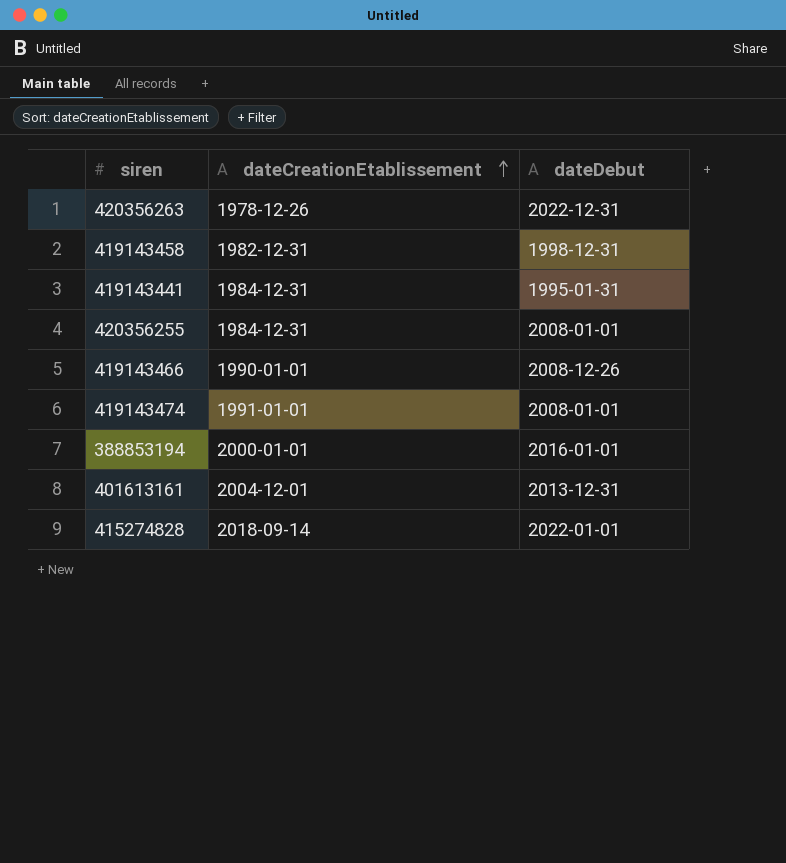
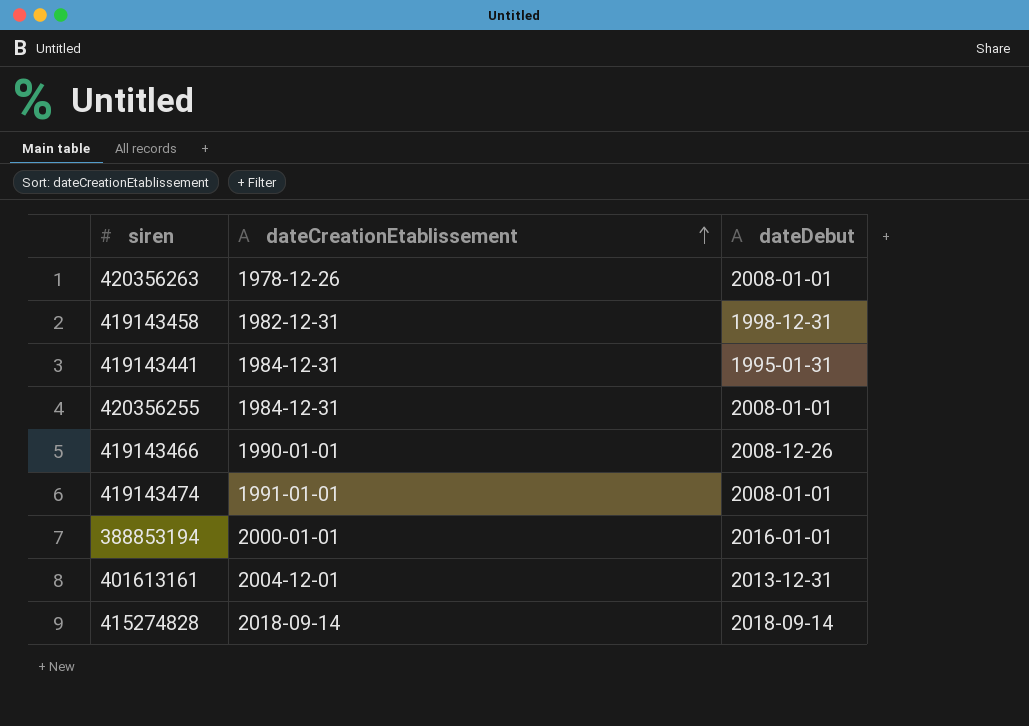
420356263 | dateDebut: 2022-12-31 -> 2008-01-01
415274828 | dateDebut: 2022-01-01 -> 2018-09-14

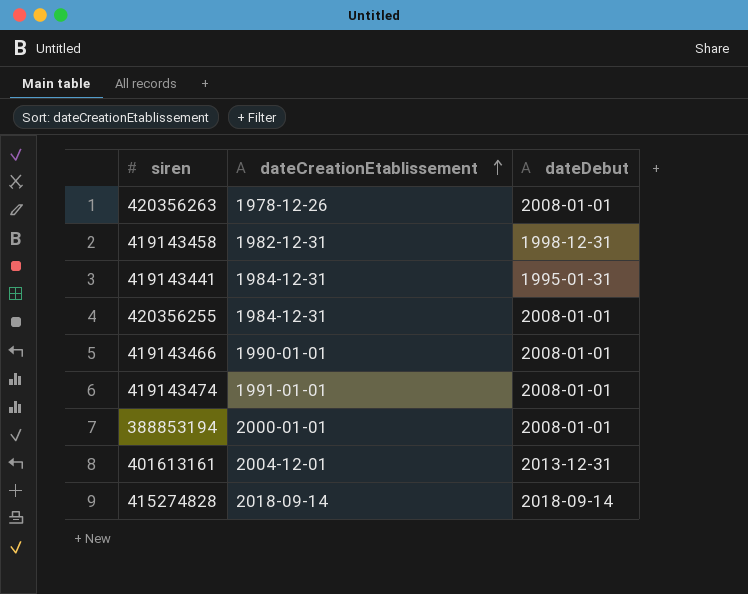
419143466 | dateDebut: 2008-12-26 -> 2008-01-01
388853194 | dateDebut: 2016-01-01 -> 2008-01-01

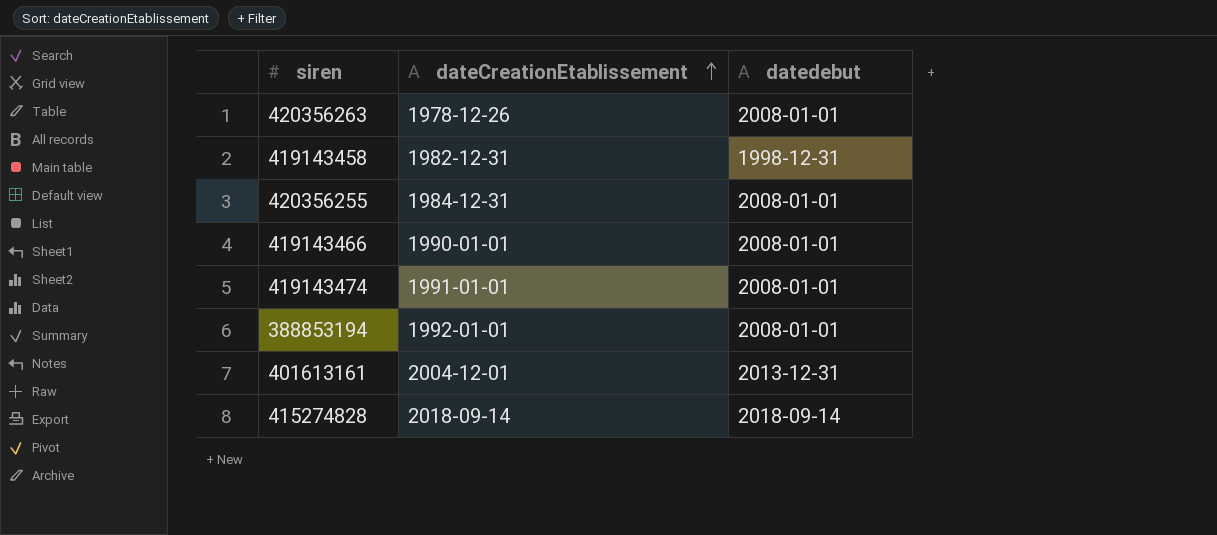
column name: dateDebut -> datedebut
row 419143441: 1984-12-31 | 1995-01-31 -> none
388853194 | dateCreationEtablissement: 2000-01-01 -> 1992-01-01

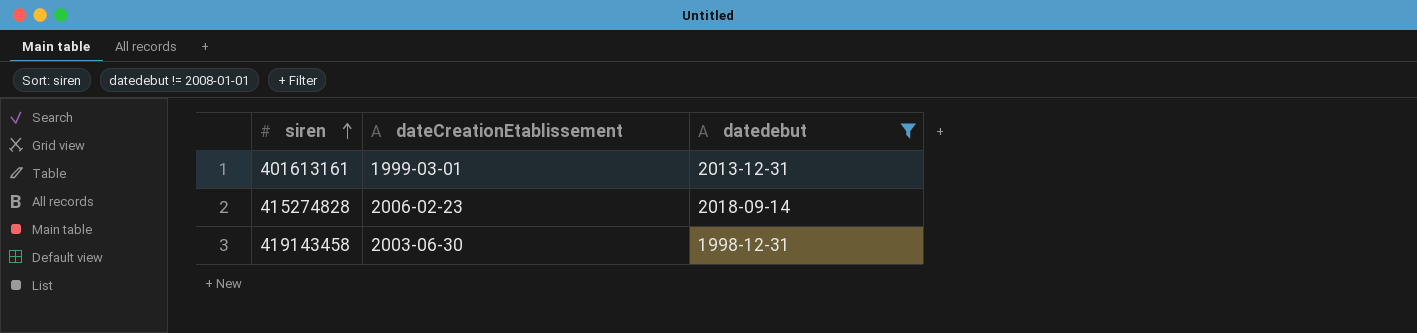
filter: none -> datedebut != 2008-01-01
row order: dateCreationEtablissement ascending -> siren ascending
401613161 | dateCreationEtablissement: 2004-12-01 -> 1999-03-01
415274828 | dateCreationEtablissement: 2018-09-14 -> 2006-02-23
419143458 | dateCreationEtablissement: 1982-12-31 -> 2003-06-30

